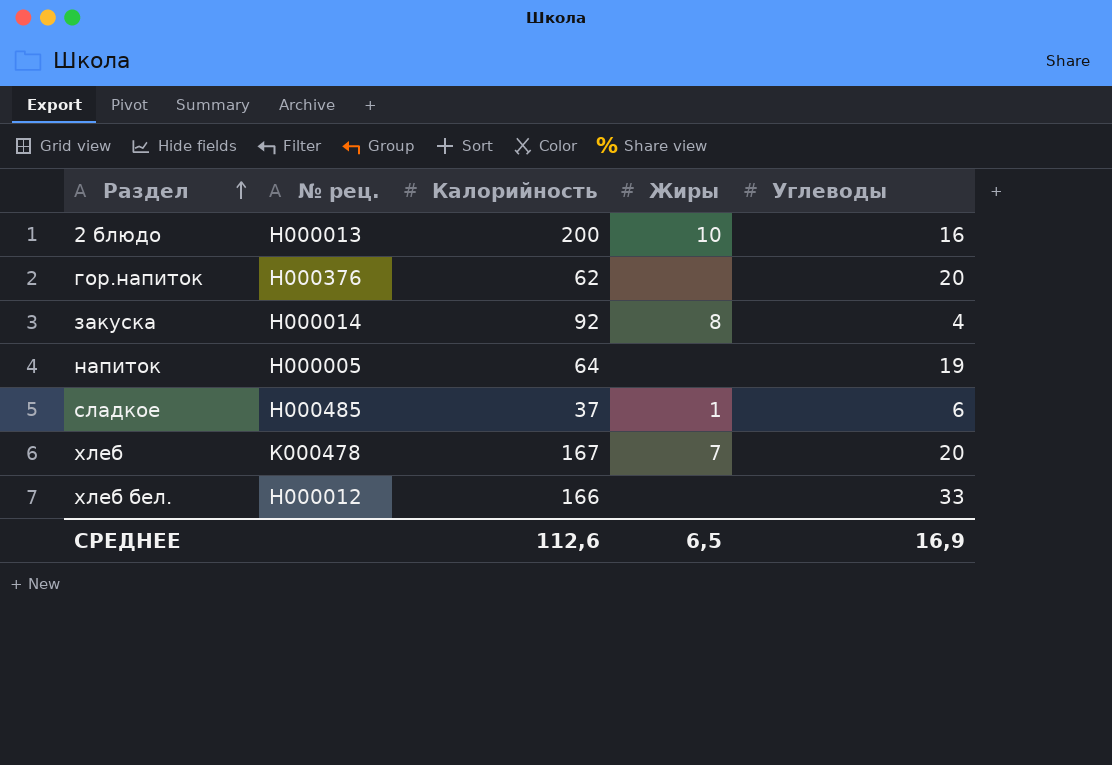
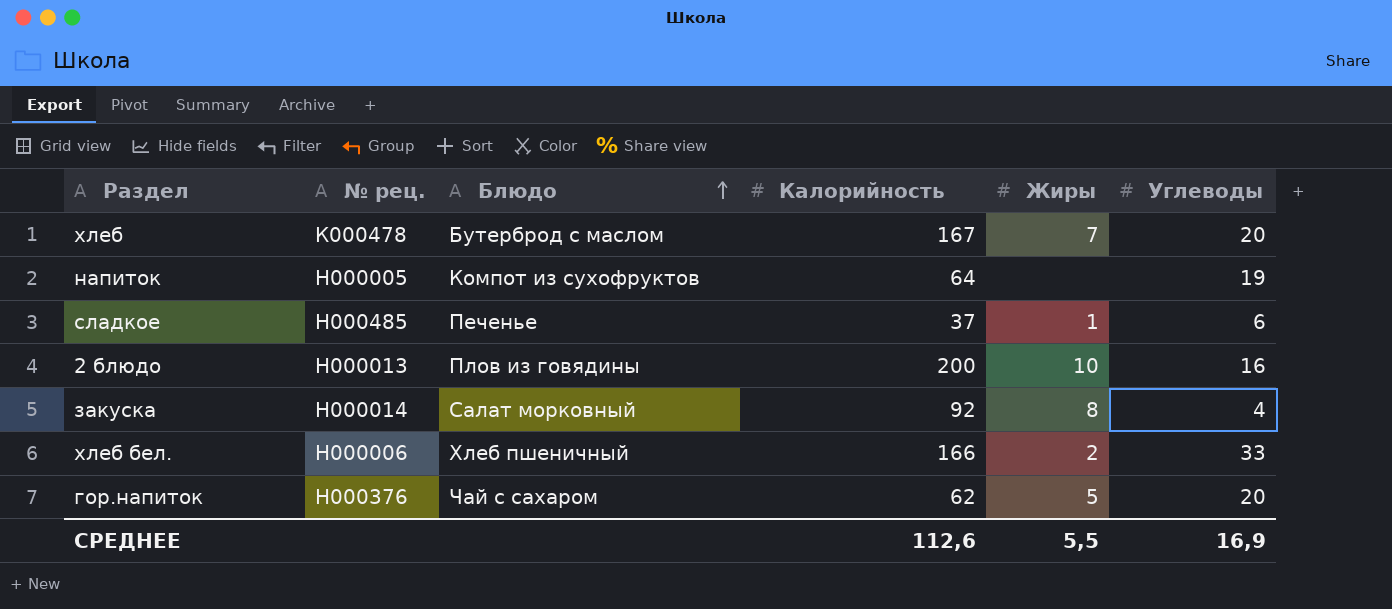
row order: Раздел ascending -> Блюдо ascending
column Блюдо | position: none -> 3
хлеб бел. | № рец.: Н000012 -> Н000006
хлеб бел. | Жиры: none -> 2
гор.напиток | Жиры: none -> 5
СРЕДНЕЕ | Жиры: 6,5 -> 5,5

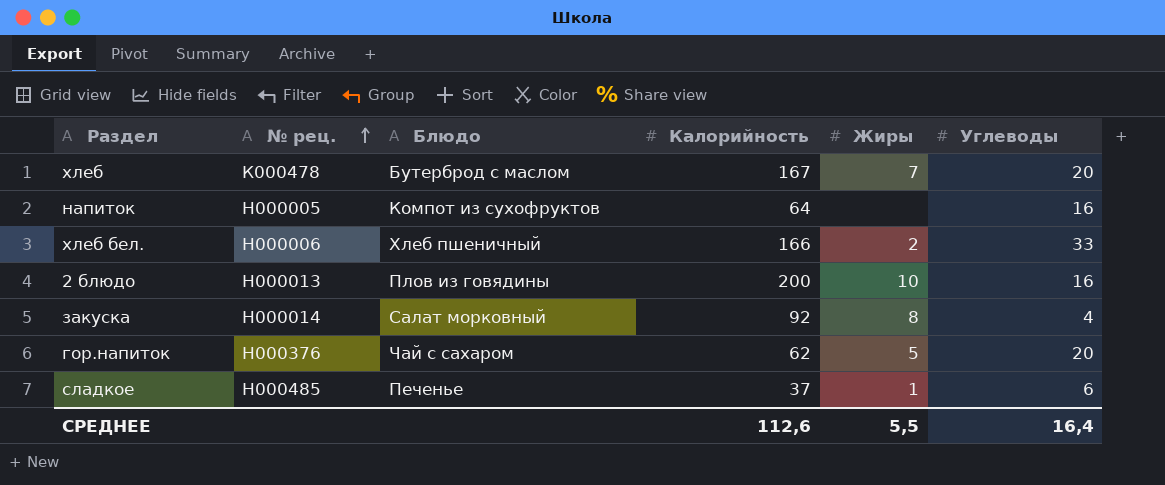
row order: Блюдо ascending -> № рец. ascending
напиток | Углеводы: 19 -> 16
СРЕДНЕЕ | Углеводы: 16,9 -> 16,4

